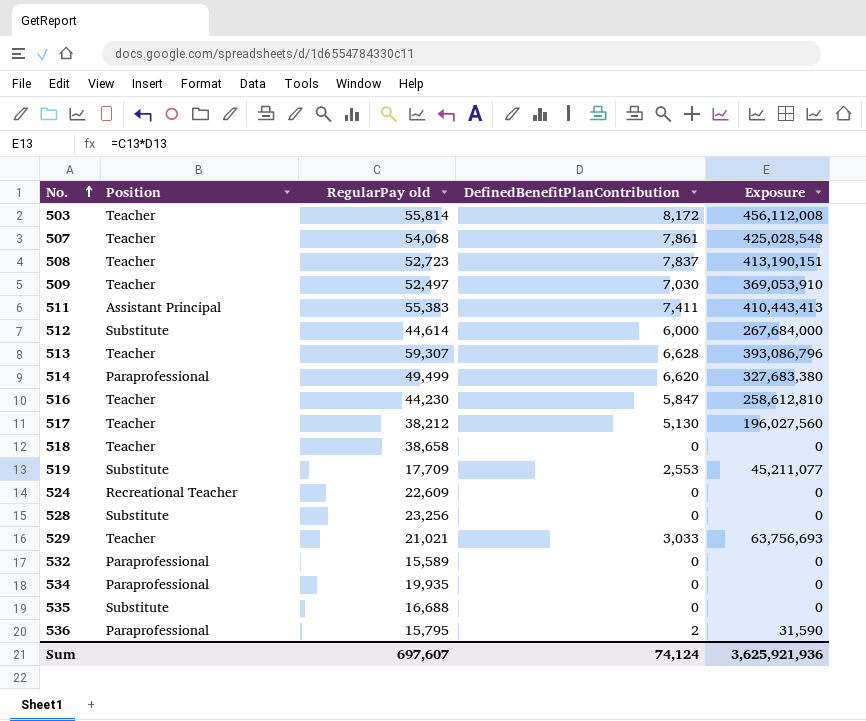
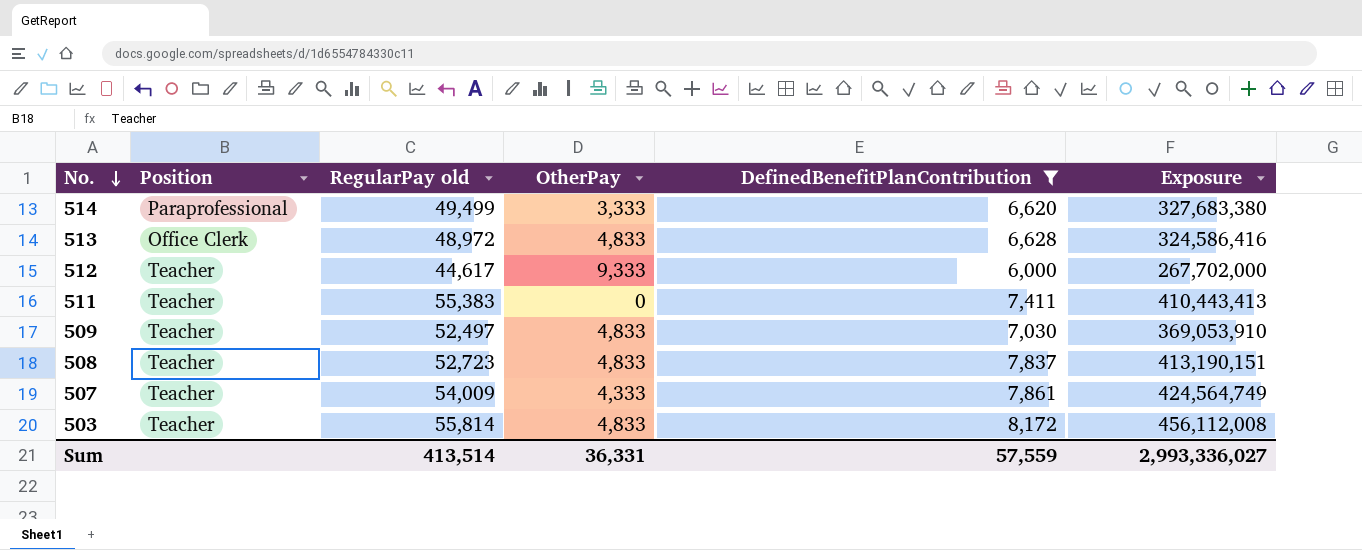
filter: none -> DefinedBenefitPlanContribution >= 6,000
row order: No. ascending -> No. descending
column OtherPay | position: none -> 4
513 | Position: Teacher -> Office Clerk
513 | RegularPay old: 59,307 -> 48,972
513 | Exposure: 393,086,796 -> 324,586,416
512 | Position: Substitute -> Teacher
512 | RegularPay old: 44,614 -> 44,617
512 | Exposure: 267,684,000 -> 267,702,000
511 | Position: Assistant Principal -> Teacher
507 | RegularPay old: 54,068 -> 54,009
507 | Exposure: 425,028,548 -> 424,564,749
Sum | RegularPay old: 697,607 -> 413,514
Sum | DefinedBenefitPlanContribution: 74,124 -> 57,559
Sum | Exposure: 3,625,921,936 -> 2,993,336,027

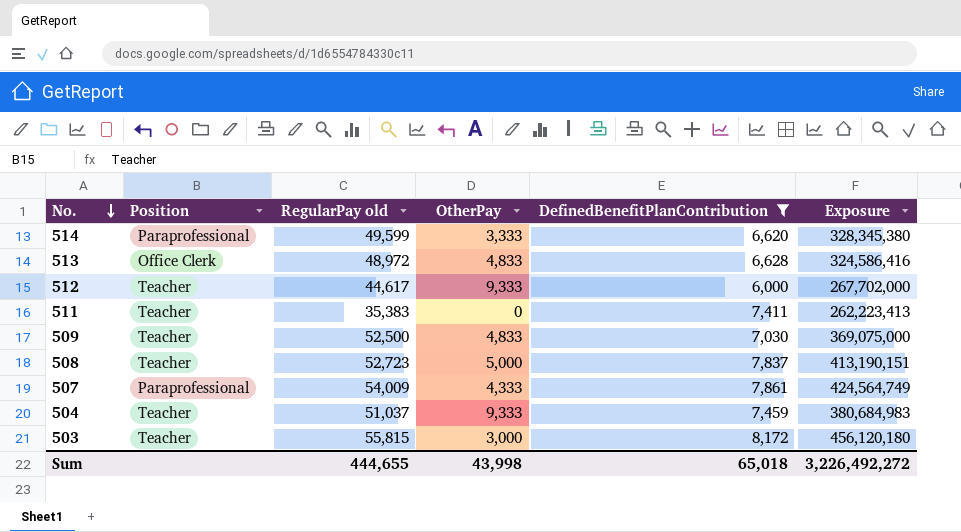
514 | RegularPay old: 49,499 -> 49,599
514 | Exposure: 327,683,380 -> 328,345,380
511 | RegularPay old: 55,383 -> 35,383
511 | Exposure: 410,443,413 -> 262,223,413
509 | RegularPay old: 52,497 -> 52,500
509 | Exposure: 369,053,910 -> 369,075,000
508 | OtherPay: 4,833 -> 5,000
507 | Position: Teacher -> Paraprofessional
row 504: none -> Teacher | 51,037 | 9,333 | 7,459 | 380,684,983
503 | RegularPay old: 55,814 -> 55,815
503 | OtherPay: 4,833 -> 3,000
503 | Exposure: 456,112,008 -> 456,120,180
Sum | RegularPay old: 413,514 -> 444,655
Sum | OtherPay: 36,331 -> 43,998
Sum | DefinedBenefitPlanContribution: 57,559 -> 65,018
Sum | Exposure: 2,993,336,027 -> 3,226,492,272

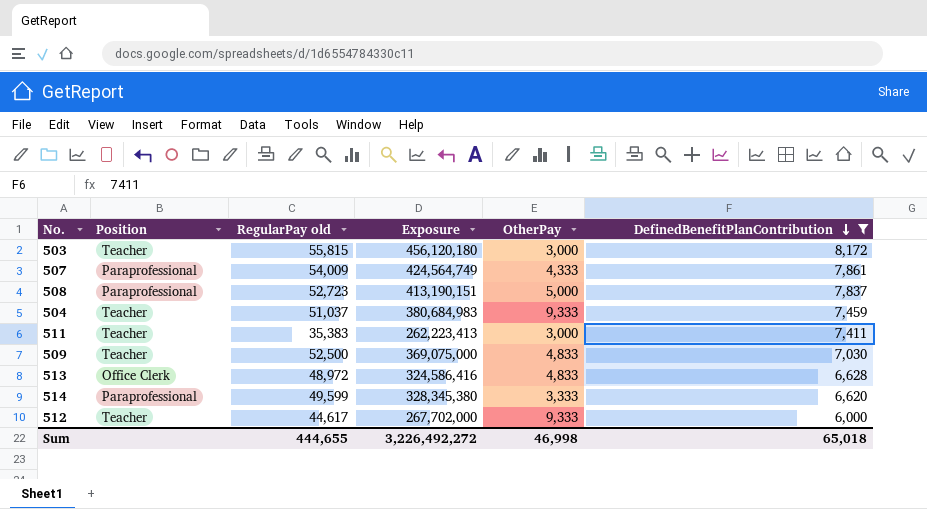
row order: No. descending -> DefinedBenefitPlanContribution descending
column Exposure | position: 6 -> 4
508 | Position: Teacher -> Paraprofessional
511 | OtherPay: 0 -> 3,000
Sum | OtherPay: 43,998 -> 46,998

